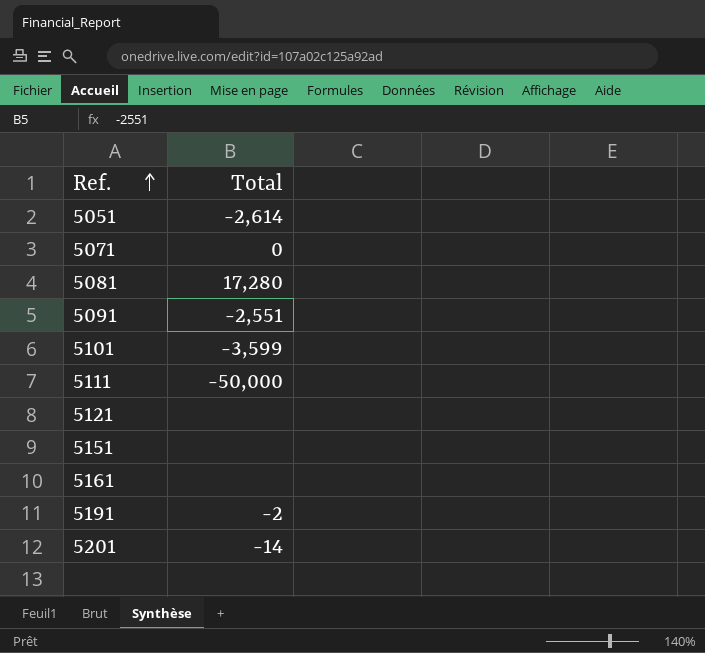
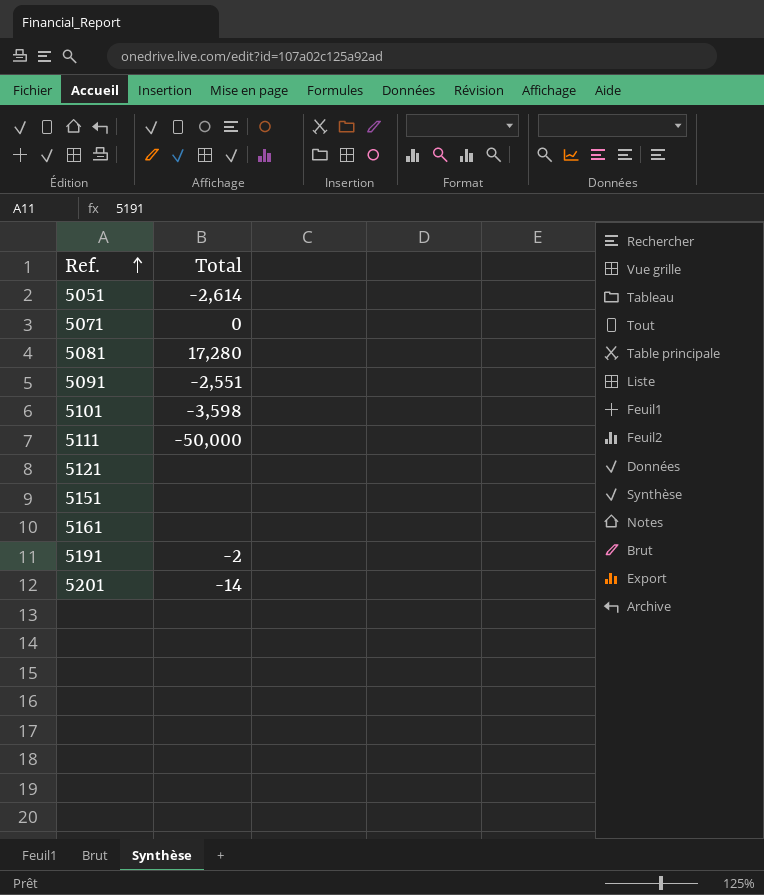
5101 | Total: -3,599 -> -3,598

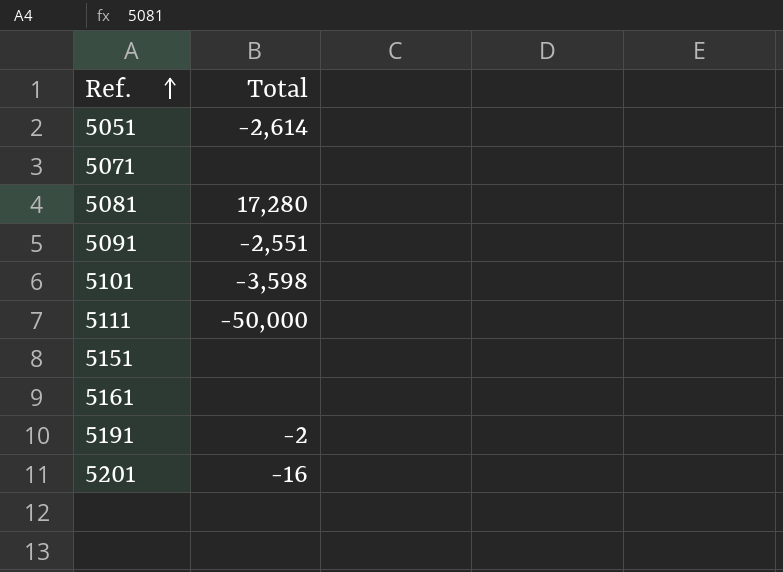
row 5121: none -> none
5071 | Total: 0 -> none
5201 | Total: -14 -> -16

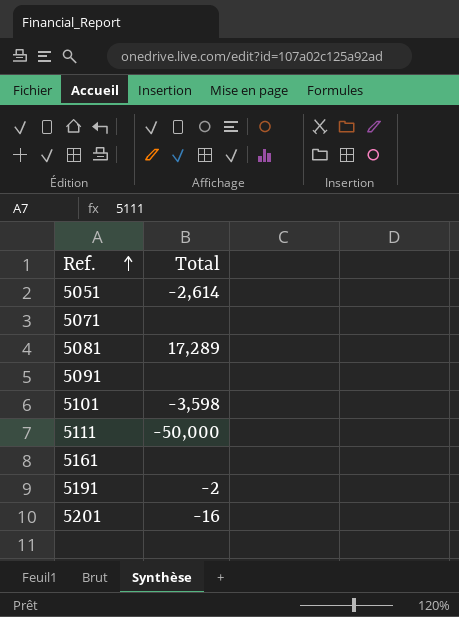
row 5151: none -> none
5081 | Total: 17,280 -> 17,289
5091 | Total: -2,551 -> none

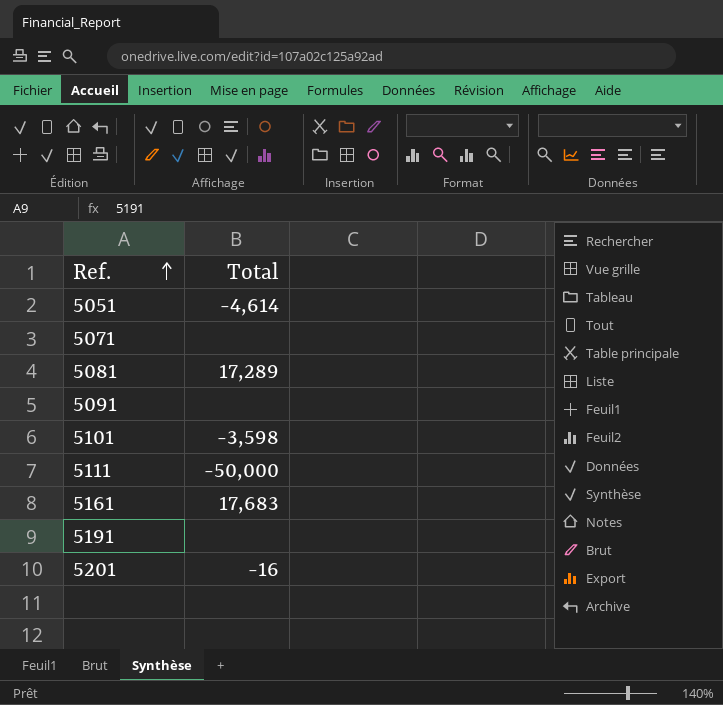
5051 | Total: -2,614 -> -4,614
5161 | Total: none -> 17,683
5191 | Total: -2 -> none

